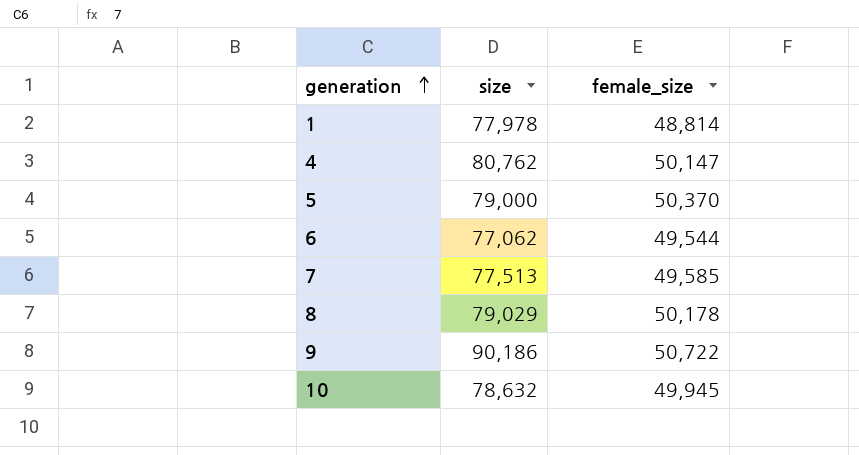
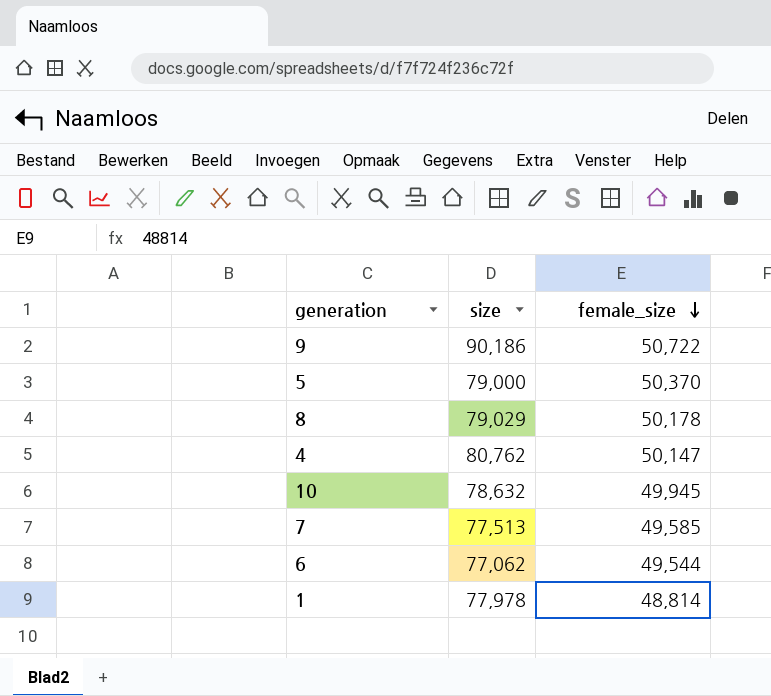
row order: generation ascending -> female_size descending

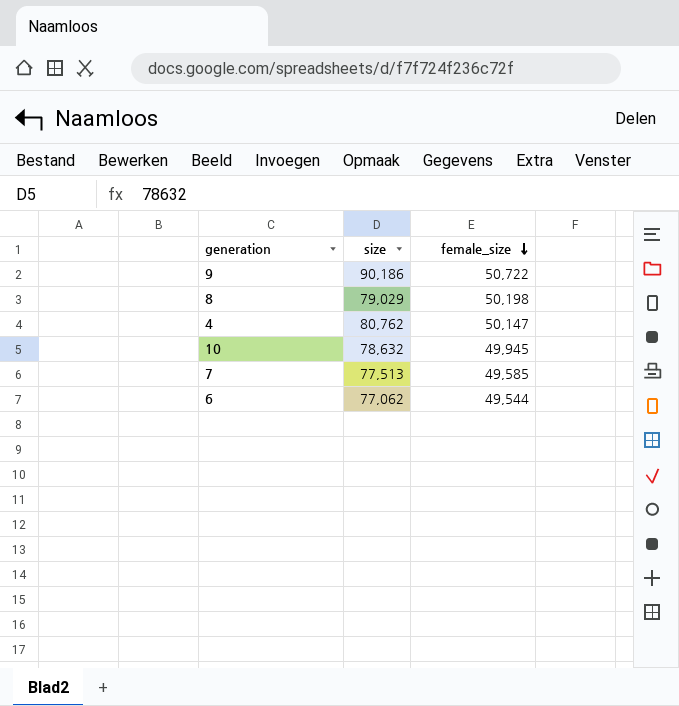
row 5: 79,000 | 50,370 -> none
row 1: 77,978 | 48,814 -> none
8 | female_size: 50,178 -> 50,198

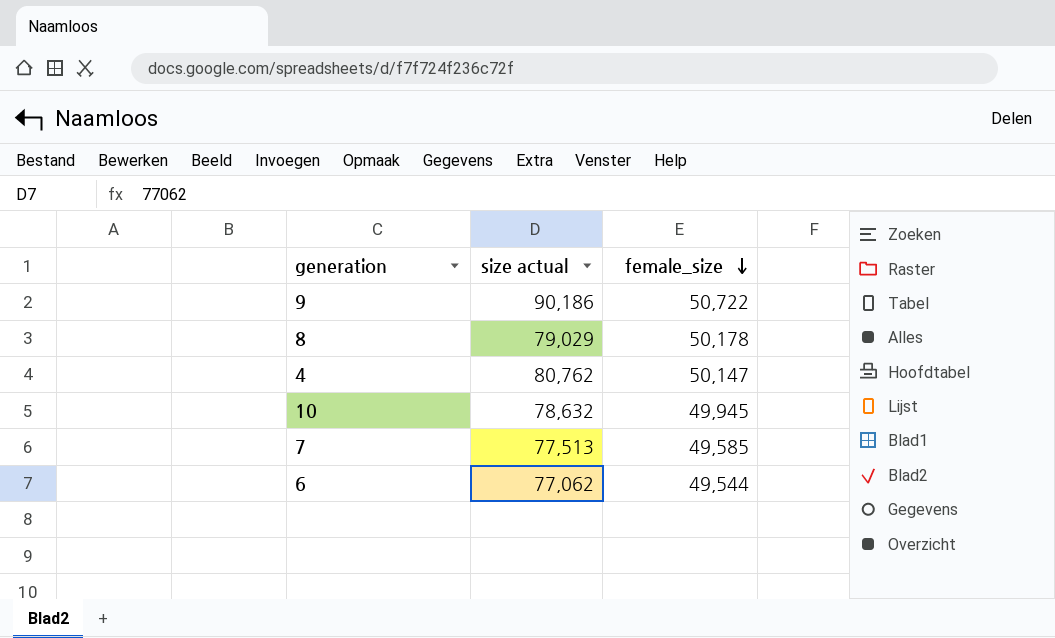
column name: size -> size actual
8 | female_size: 50,198 -> 50,178

